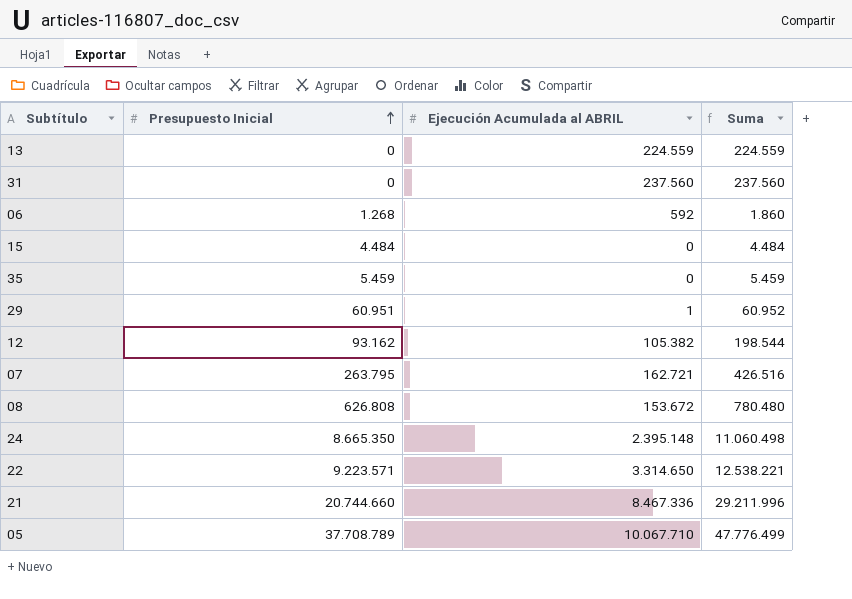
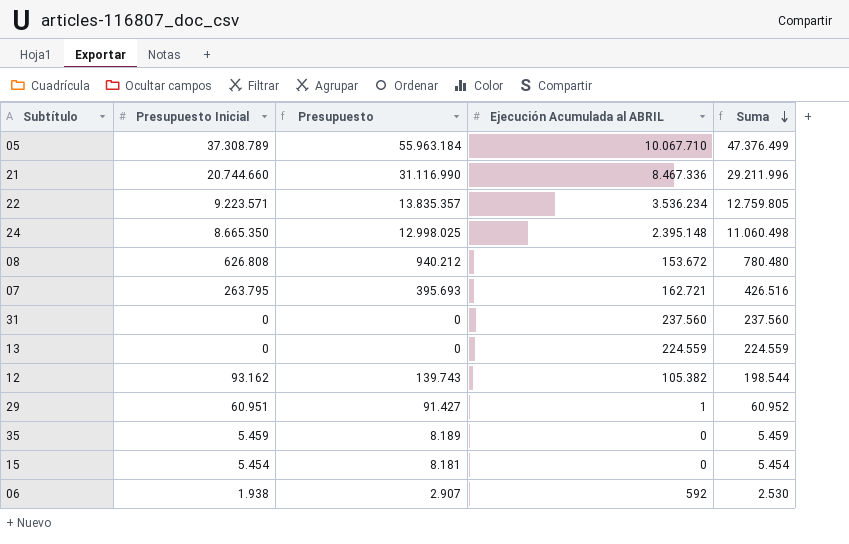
row order: Presupuesto Inicial ascending -> Suma descending
column Presupuesto | formula: none -> [Presupuesto Inicial] * 1,5
05 | Presupuesto Inicial: 37.708.789 -> 37.308.789
05 | Suma: 47.776.499 -> 47.376.499
22 | Ejecución Acumulada al ABRIL: 3.314.650 -> 3.536.234
22 | Suma: 12.538.221 -> 12.759.805
15 | Presupuesto Inicial: 4.484 -> 5.454
15 | Suma: 4.484 -> 5.454
06 | Presupuesto Inicial: 1.268 -> 1.938
06 | Suma: 1.860 -> 2.530

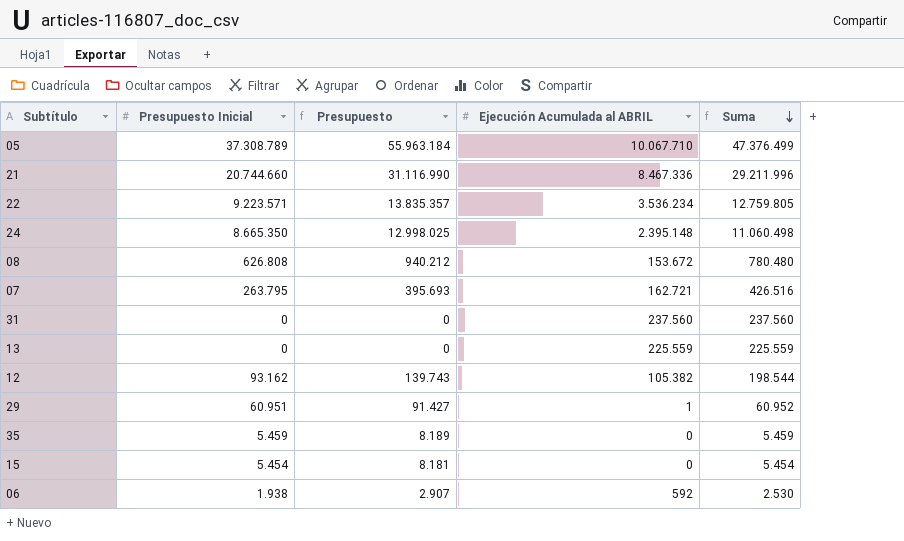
13 | Ejecución Acumulada al ABRIL: 224.559 -> 225.559
13 | Suma: 224.559 -> 225.559

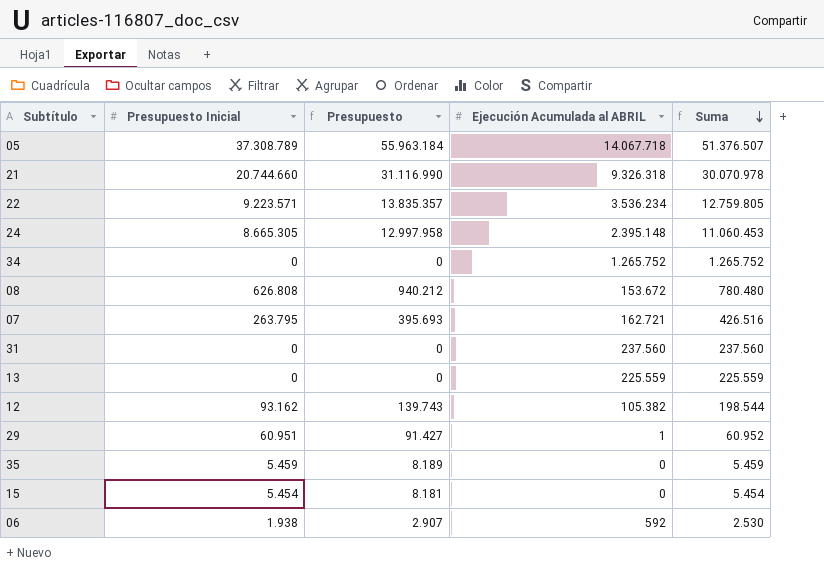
05 | Ejecución Acumulada al ABRIL: 10.067.710 -> 14.067.718
05 | Suma: 47.376.499 -> 51.376.507
21 | Ejecución Acumulada al ABRIL: 8.467.336 -> 9.326.318
21 | Suma: 29.211.996 -> 30.070.978
24 | Presupuesto Inicial: 8.665.350 -> 8.665.305
24 | Presupuesto: 12.998.025 -> 12.997.958
24 | Suma: 11.060.498 -> 11.060.453
row 34: none -> 0 | 0 | 1.265.752 | 1.265.752

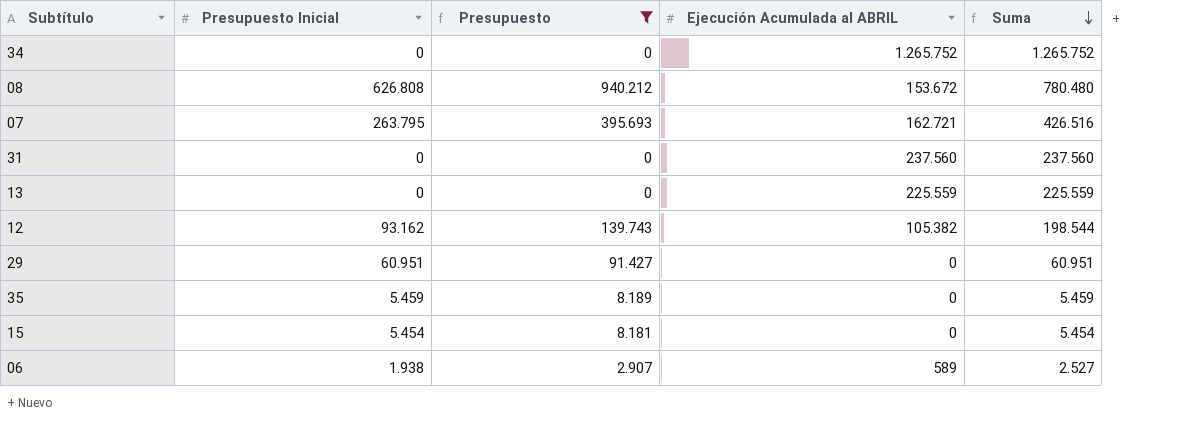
filter: none -> Presupuesto <= 940.212
29 | Ejecución Acumulada al ABRIL: 1 -> 0
29 | Suma: 60.952 -> 60.951
06 | Ejecución Acumulada al ABRIL: 592 -> 589
06 | Suma: 2.530 -> 2.527

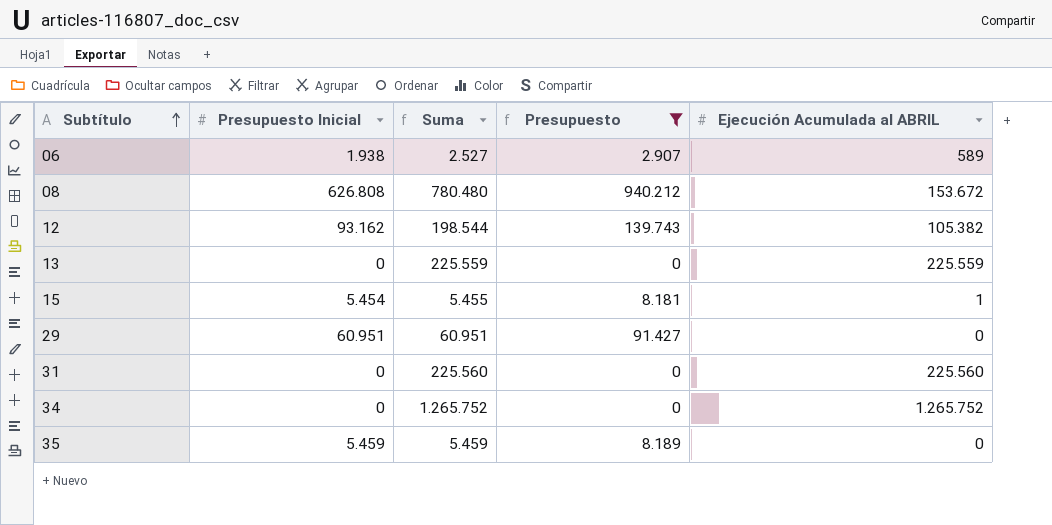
row order: Suma descending -> Subtítulo ascending
column Suma | position: 5 -> 3
row 07: 263.795 | 395.693 | 162.721 | 426.516 -> none
15 | Suma: 5.454 -> 5.455
15 | Ejecución Acumulada al ABRIL: 0 -> 1
31 | Suma: 237.560 -> 225.560
31 | Ejecución Acumulada al ABRIL: 237.560 -> 225.560

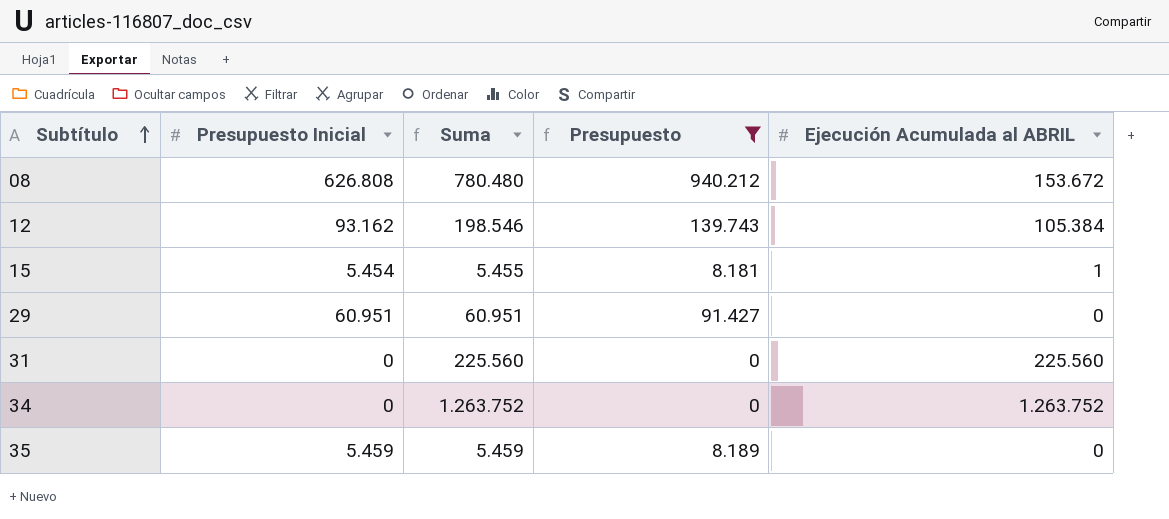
row 06: 1.938 | 2.527 | 2.907 | 589 -> none
row 13: 0 | 225.559 | 0 | 225.559 -> none
12 | Suma: 198.544 -> 198.546
12 | Ejecución Acumulada al ABRIL: 105.382 -> 105.384
34 | Suma: 1.265.752 -> 1.263.752
34 | Ejecución Acumulada al ABRIL: 1.265.752 -> 1.263.752

